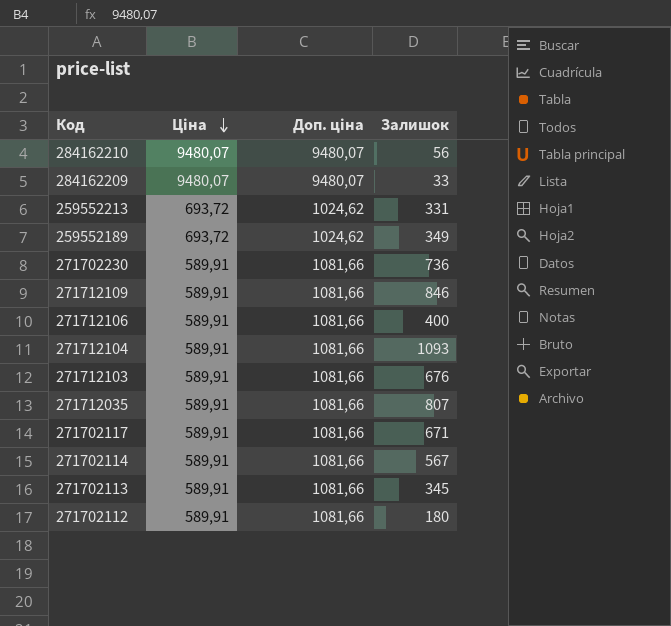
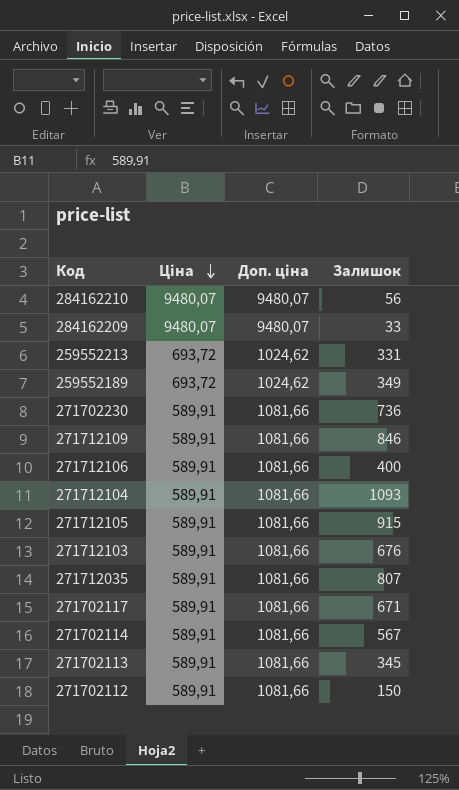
row 271712105: none -> 589,91 | 1081,66 | 915
271702112 | Залишок: 180 -> 150

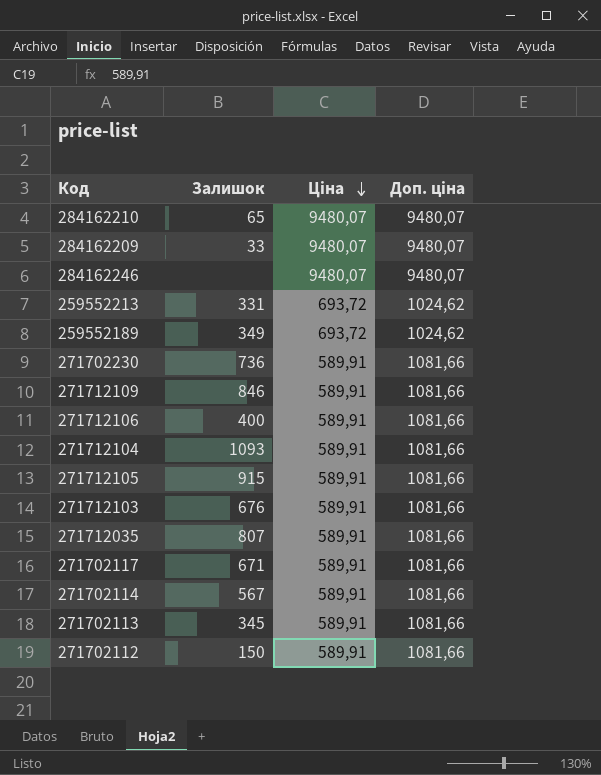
column Залишок | position: 4 -> 2
284162210 | Залишок: 56 -> 65
row 284162246: none -> none | 9480,07 | 9480,07

